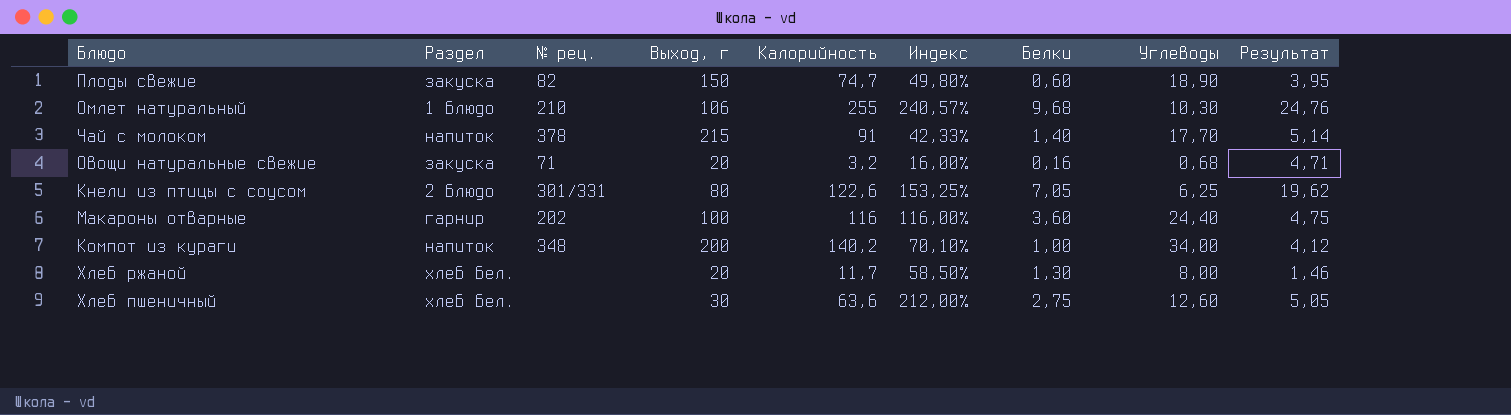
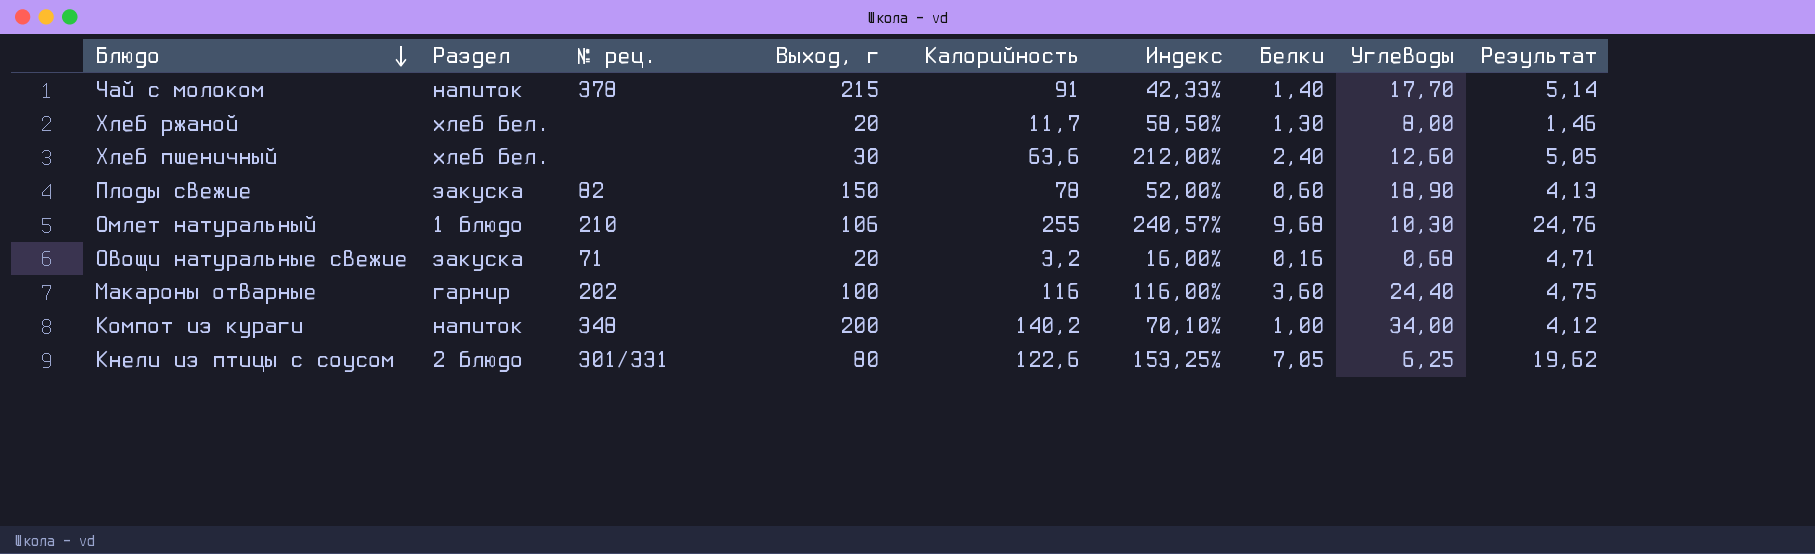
row order: none -> Блюдо descending
Хлеб пшеничный | Белки: 2,75 -> 2,40
Плоды свежие | Калорийность: 74,7 -> 78
Плоды свежие | Индекс: 49,80% -> 52,00%
Плоды свежие | Результат: 3,95 -> 4,13

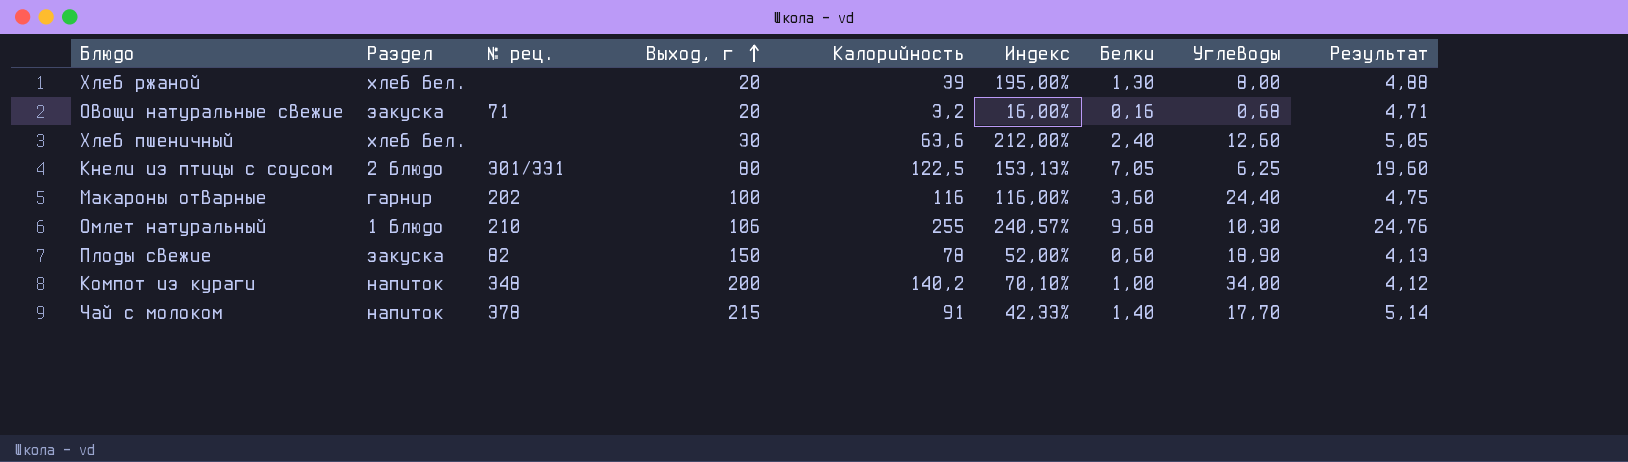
row order: Блюдо descending -> Выход, г ascending
Хлеб ржаной | Калорийность: 11,7 -> 39
Хлеб ржаной | Индекс: 58,50% -> 195,00%
Хлеб ржаной | Результат: 1,46 -> 4,88
Кнели из птицы с соусом | Калорийность: 122,6 -> 122,5
Кнели из птицы с соусом | Индекс: 153,25% -> 153,13%
Кнели из птицы с соусом | Результат: 19,62 -> 19,60

